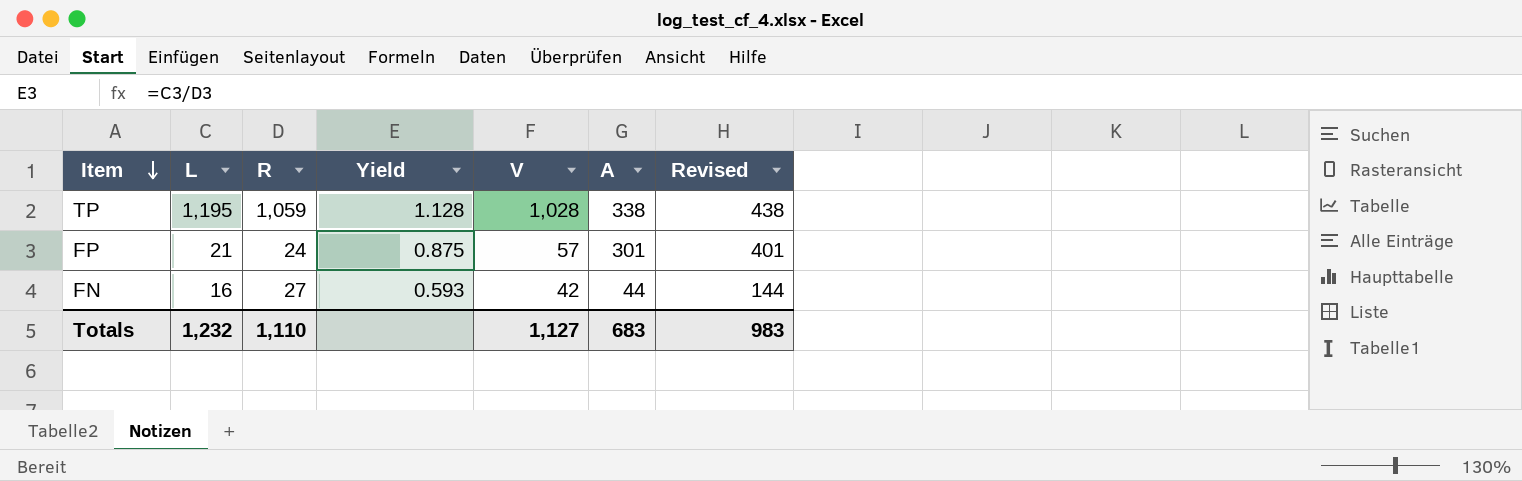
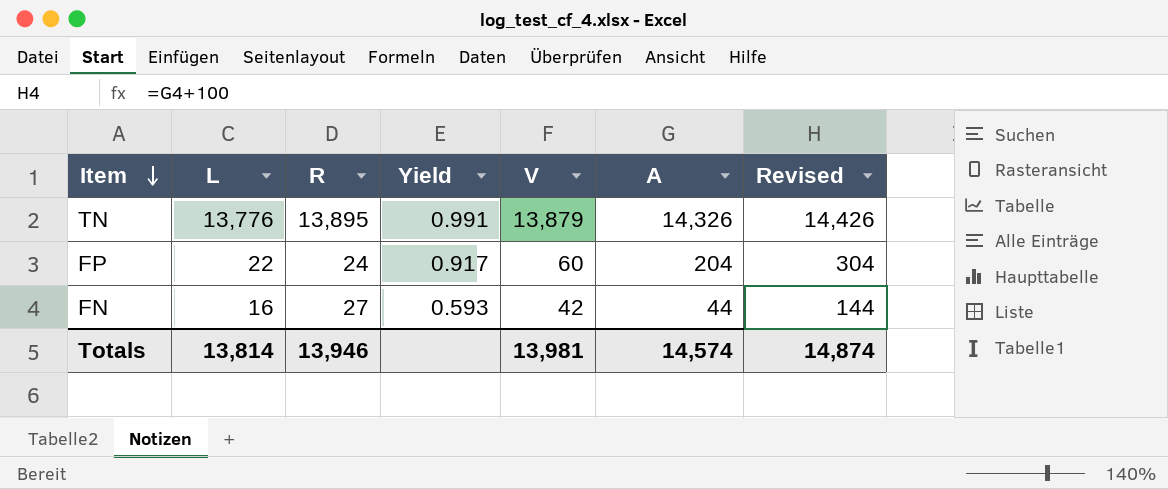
row TP: 1,195 | 1,059 | 1.128 | 1,028 | 338 | 438 -> none
row TN: none -> 13,776 | 13,895 | 0.991 | 13,879 | 14,326 | 14,426
FP | L: 21 -> 22
FP | Yield: 0.875 -> 0.917
FP | V: 57 -> 60
FP | A: 301 -> 204
FP | Revised: 401 -> 304
Totals | L: 1,232 -> 13,814
Totals | R: 1,110 -> 13,946
Totals | V: 1,127 -> 13,981
Totals | A: 683 -> 14,574
Totals | Revised: 983 -> 14,874

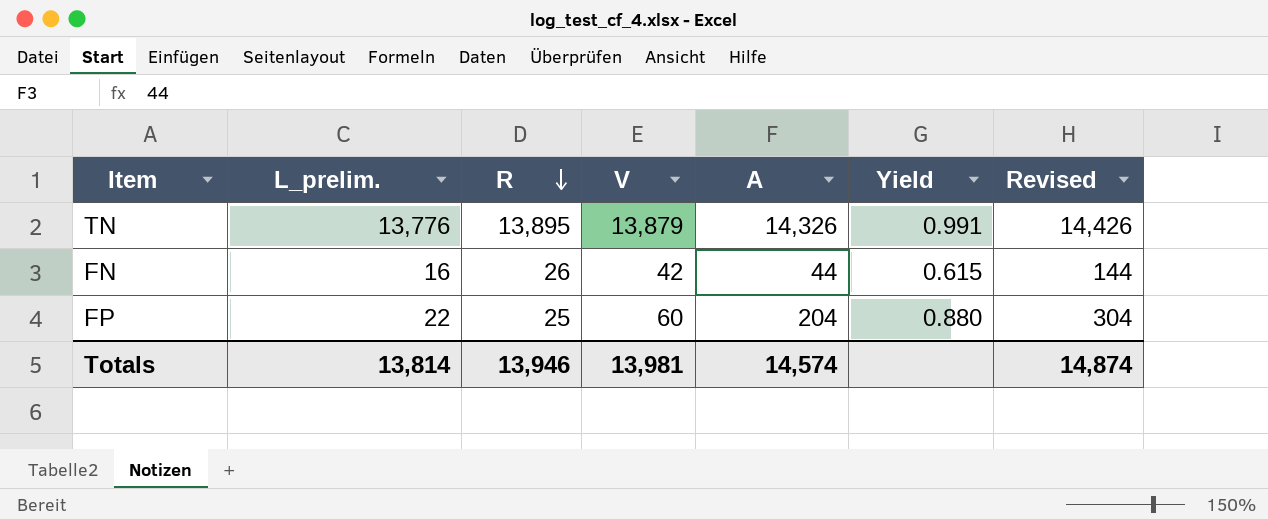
row order: Item descending -> R descending
column name: L -> L_prelim.
column Yield | position: 4 -> 6
FN | R: 27 -> 26
FN | Yield: 0.593 -> 0.615
FP | R: 24 -> 25
FP | Yield: 0.917 -> 0.880

